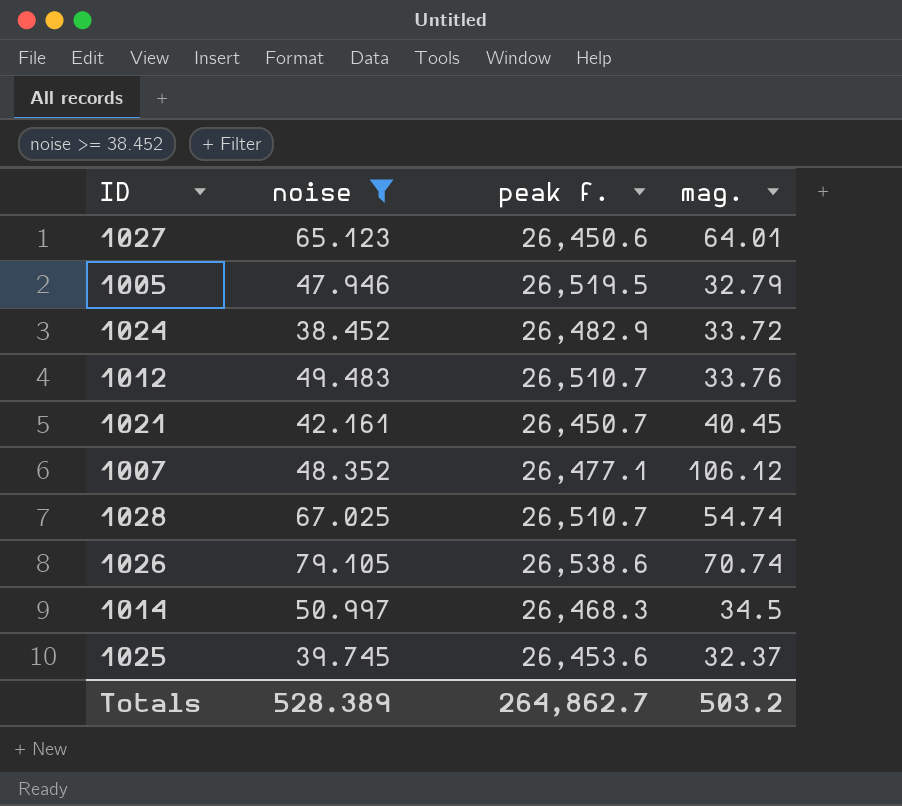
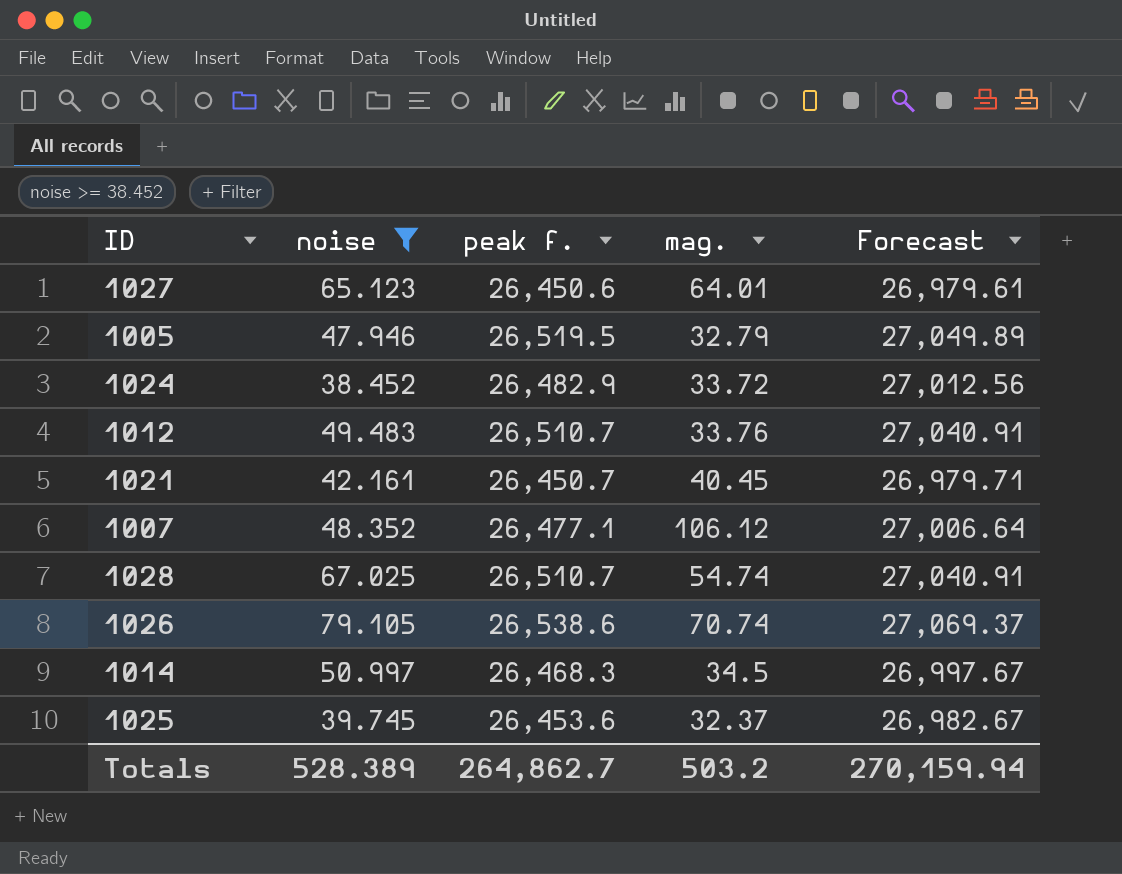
column Forecast | formula: none -> [peak f.] * 1.02

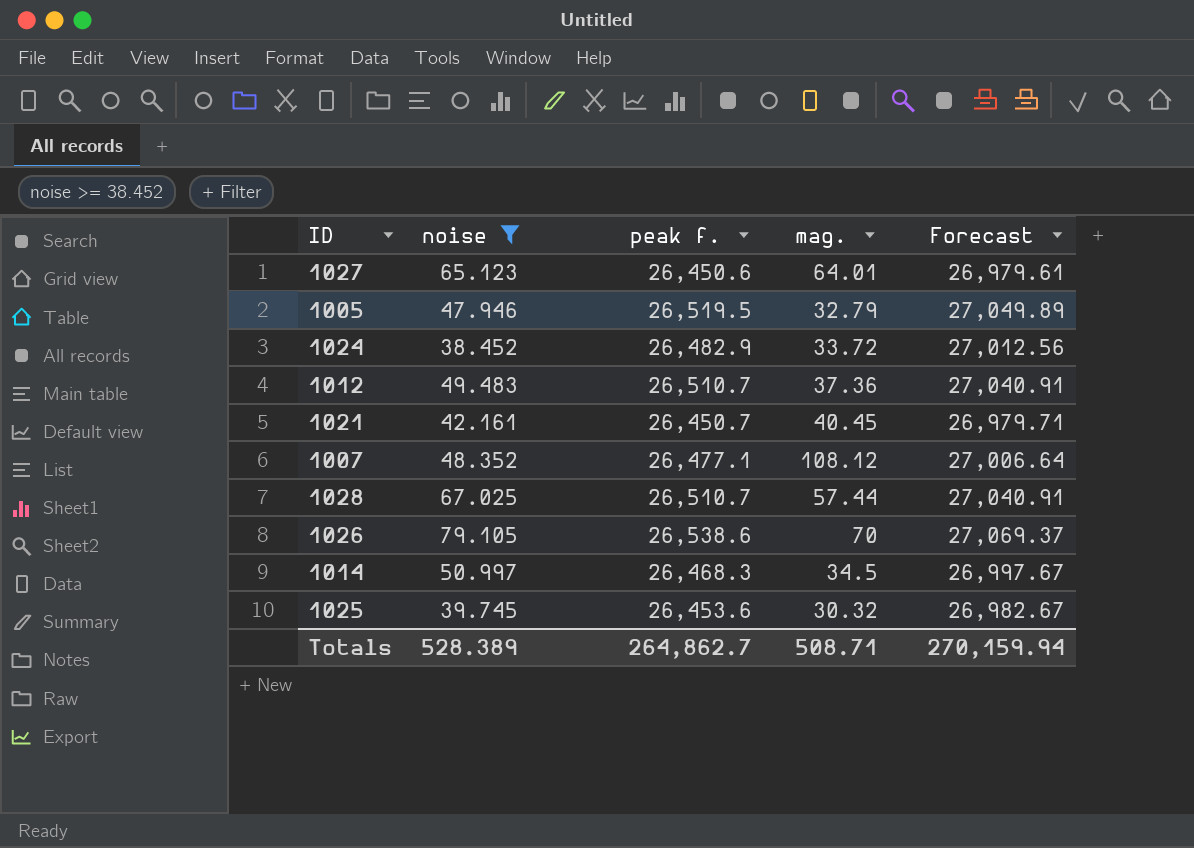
1012 | mag.: 33.76 -> 37.36
1007 | mag.: 106.12 -> 108.12
1028 | mag.: 54.74 -> 57.44
1026 | mag.: 70.74 -> 70
1025 | mag.: 32.37 -> 30.32
Totals | mag.: 503.2 -> 508.71

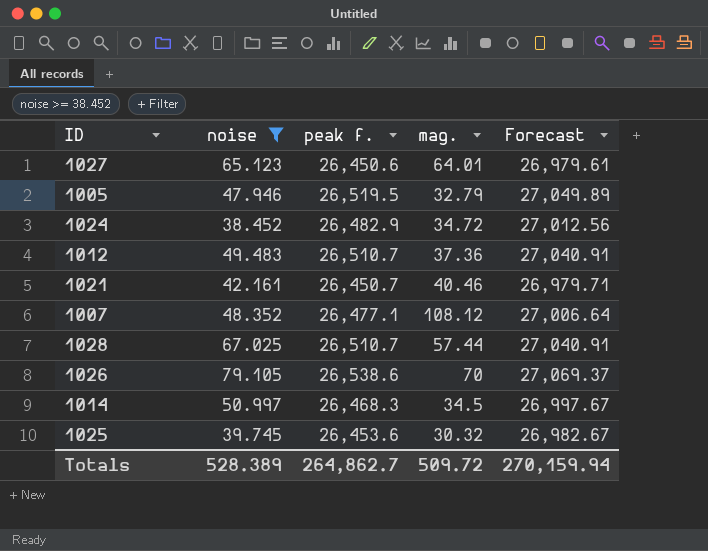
1024 | mag.: 33.72 -> 34.72
1021 | mag.: 40.45 -> 40.46
Totals | mag.: 508.71 -> 509.72

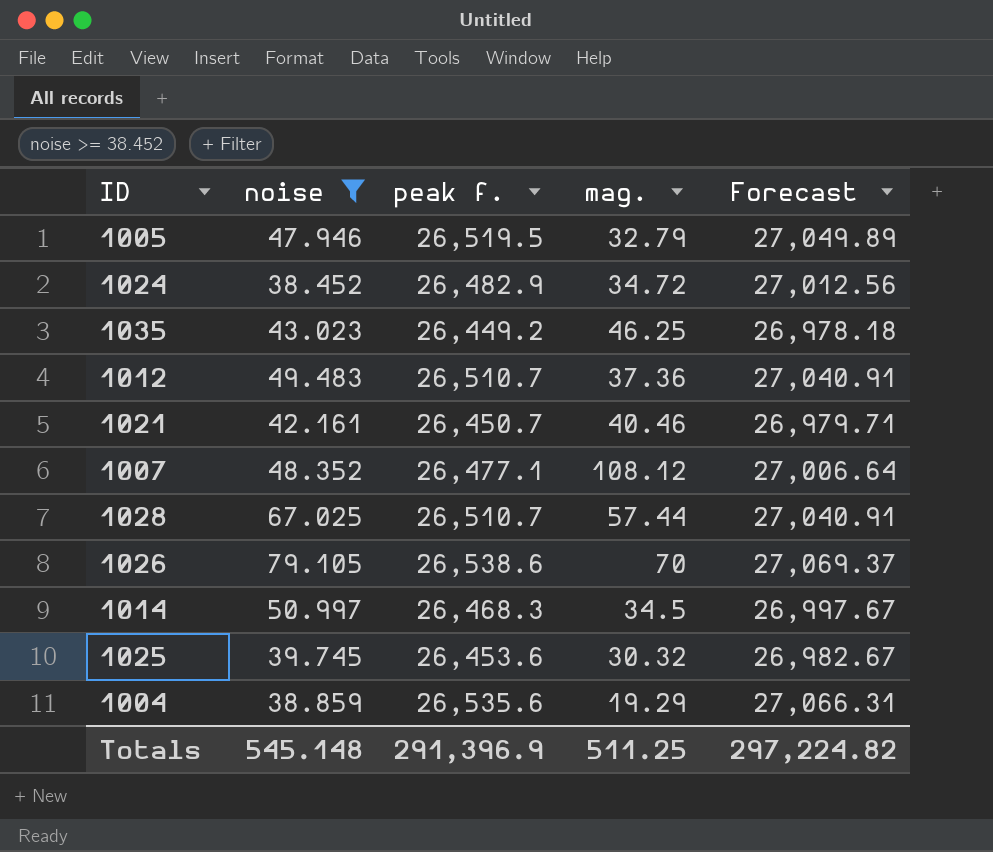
row 1027: 65.123 | 26,450.6 | 64.01 | 26,979.61 -> none
row 1035: none -> 43.023 | 26,449.2 | 46.25 | 26,978.18
row 1004: none -> 38.859 | 26,535.6 | 19.29 | 27,066.31
Totals | noise: 528.389 -> 545.148
Totals | peak f.: 264,862.7 -> 291,396.9
Totals | mag.: 509.72 -> 511.25
Totals | Forecast: 270,159.94 -> 297,224.82

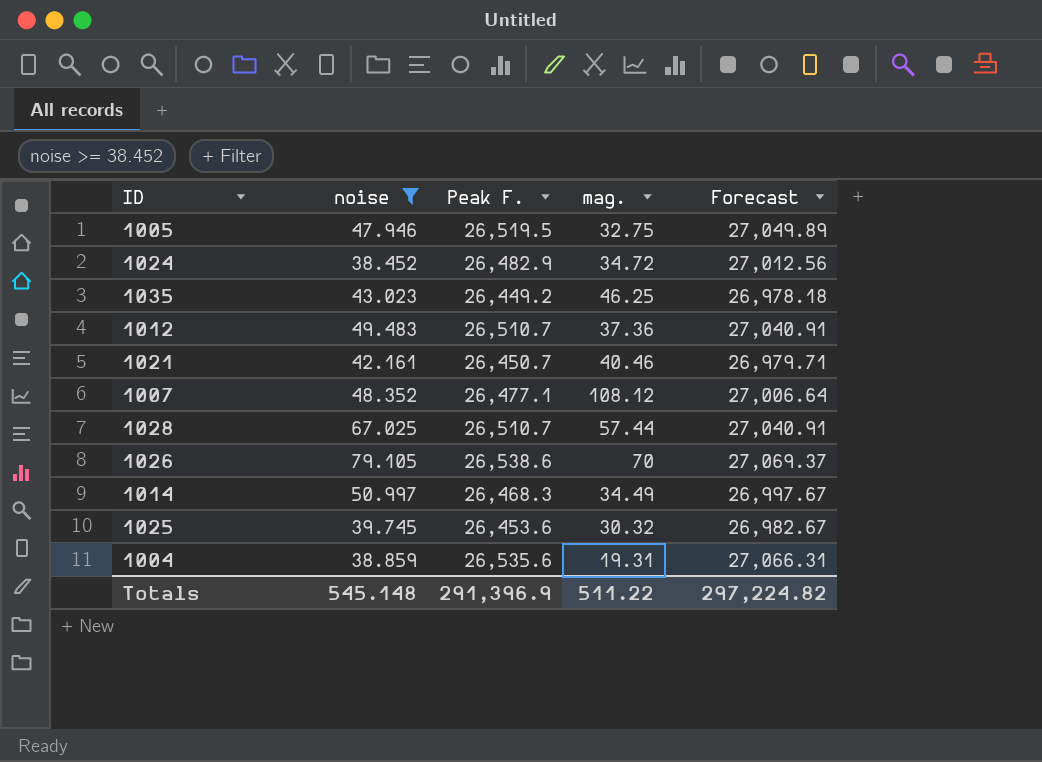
column name: peak f. -> Peak F.
1005 | mag.: 32.79 -> 32.75
1014 | mag.: 34.5 -> 34.49
1004 | mag.: 19.29 -> 19.31
Totals | mag.: 511.25 -> 511.22

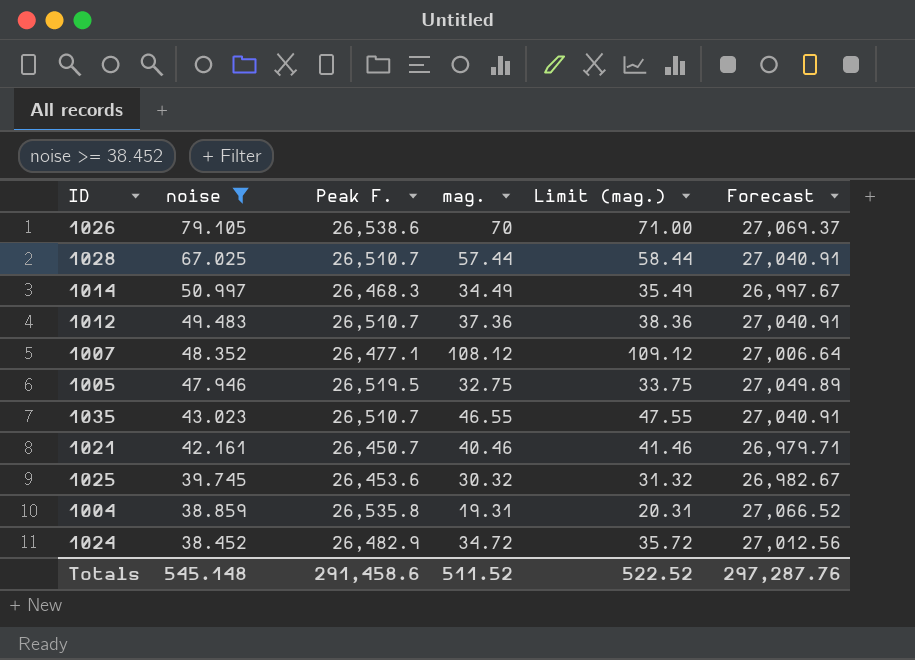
row order: none -> noise descending
column Limit (mag.) | formula: none -> [mag.] + 1
1035 | Peak F.: 26,449.2 -> 26,510.7
1035 | mag.: 46.25 -> 46.55
1035 | Forecast: 26,978.18 -> 27,040.91
1004 | Peak F.: 26,535.6 -> 26,535.8
1004 | Forecast: 27,066.31 -> 27,066.52
Totals | Peak F.: 291,396.9 -> 291,458.6
Totals | mag.: 511.22 -> 511.52
Totals | Forecast: 297,224.82 -> 297,287.76

